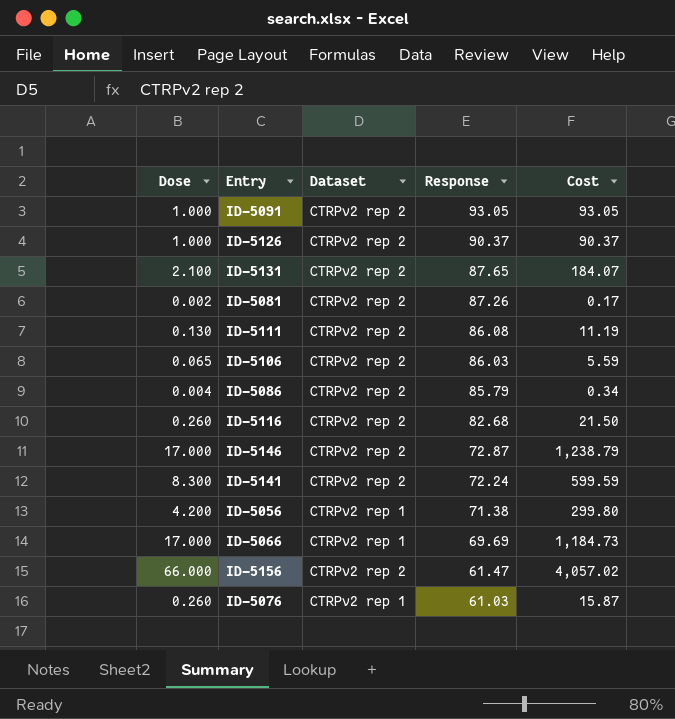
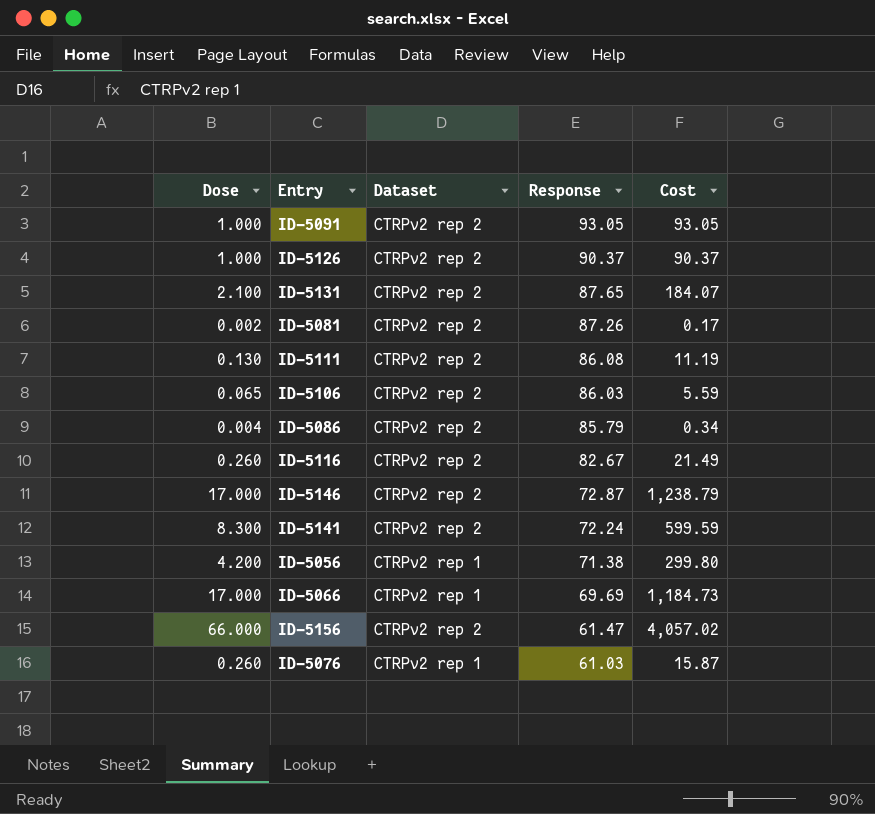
ID-5116 | Response: 82.68 -> 82.67
ID-5116 | Cost: 21.50 -> 21.49

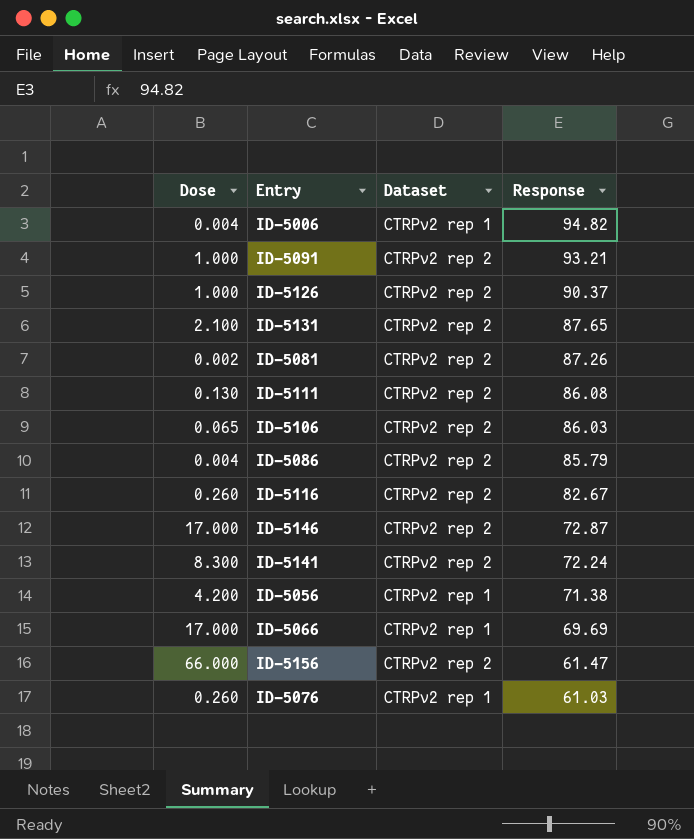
column Cost | formula: [Dose] * [Response] -> none
row ID-5006: none -> 0.004 | CTRPv2 rep 1 | 94.82
ID-5091 | Response: 93.05 -> 93.21

